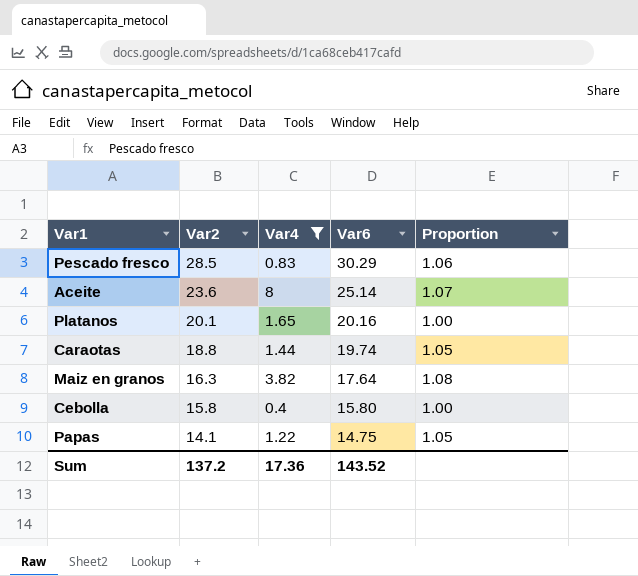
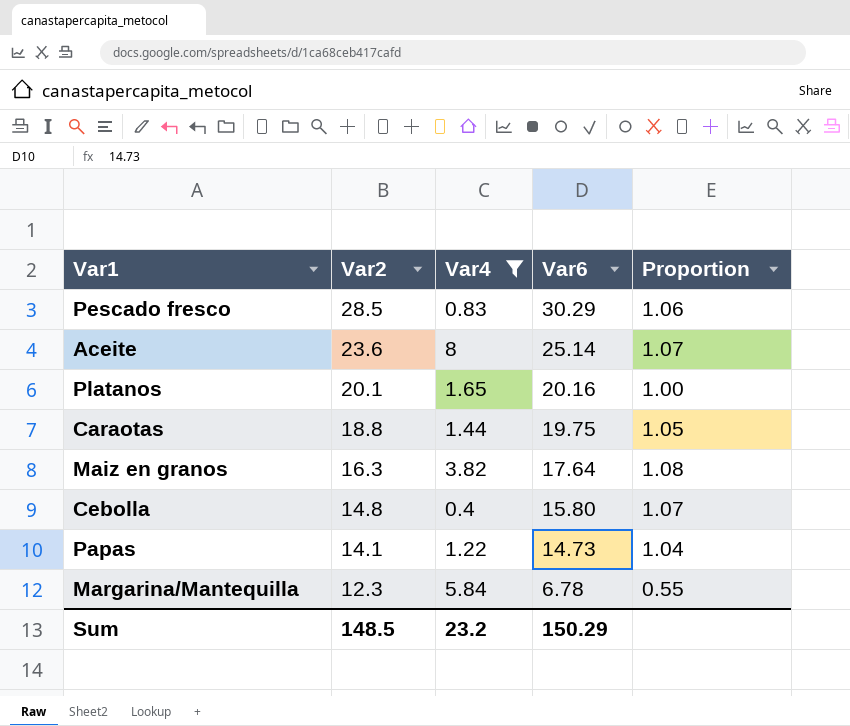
Caraotas | Var6: 19.74 -> 19.75
Cebolla | Var2: 15.8 -> 14.8
Cebolla | Proportion: 1.00 -> 1.07
Papas | Var6: 14.75 -> 14.73
Papas | Proportion: 1.05 -> 1.04
row Margarina/Mantequilla: none -> 12.3 | 5.84 | 6.78 | 0.55
Sum | Var2: 137.2 -> 148.5
Sum | Var4: 17.36 -> 23.2
Sum | Var6: 143.52 -> 150.29

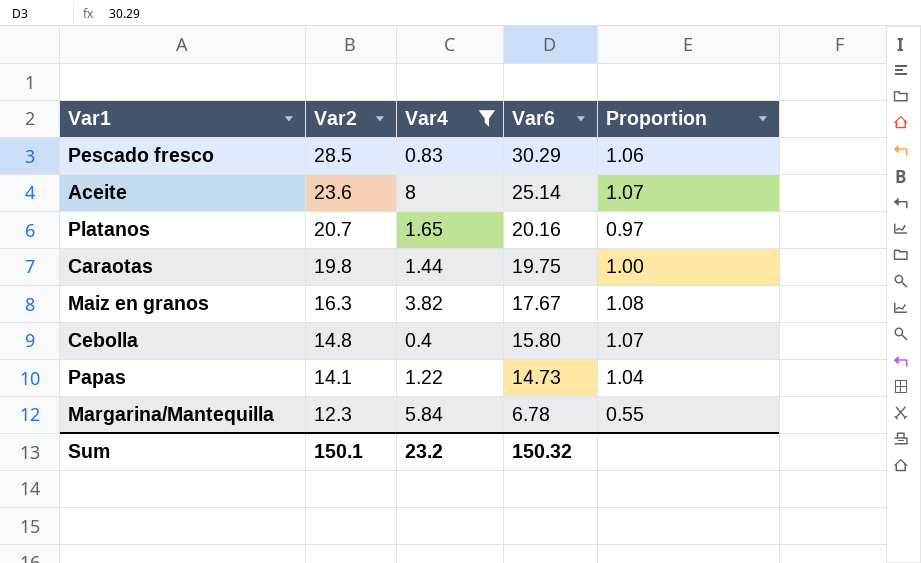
Platanos | Var2: 20.1 -> 20.7
Platanos | Proportion: 1.00 -> 0.97
Caraotas | Var2: 18.8 -> 19.8
Caraotas | Proportion: 1.05 -> 1.00
Maiz en granos | Var6: 17.64 -> 17.67
Sum | Var2: 148.5 -> 150.1
Sum | Var6: 150.29 -> 150.32

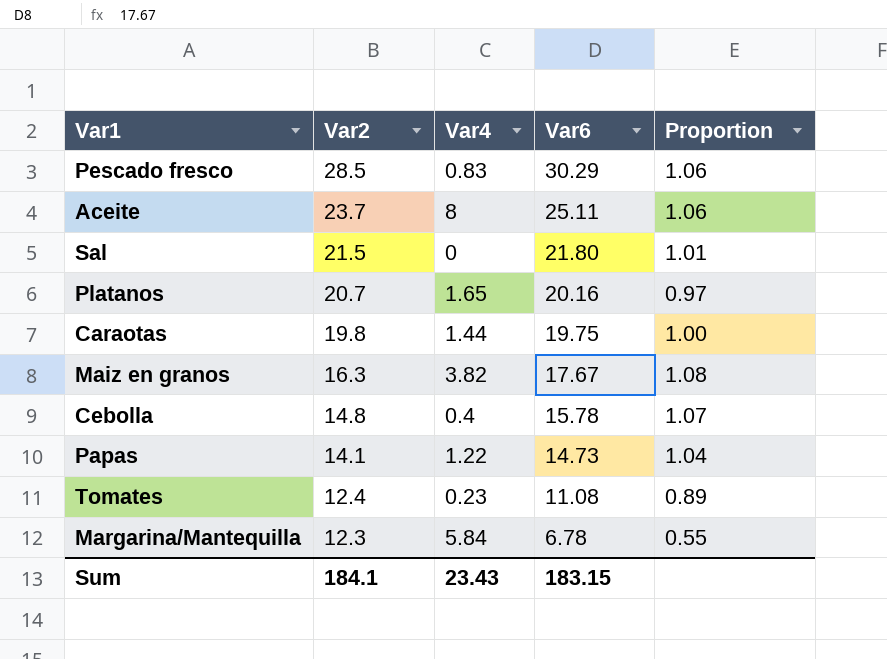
filter: Var4 >= 0.4 -> none
Aceite | Var2: 23.6 -> 23.7
Aceite | Var6: 25.14 -> 25.11
Aceite | Proportion: 1.07 -> 1.06
Cebolla | Var6: 15.80 -> 15.78
Sum | Var2: 150.1 -> 184.1
Sum | Var4: 23.2 -> 23.43
Sum | Var6: 150.32 -> 183.15

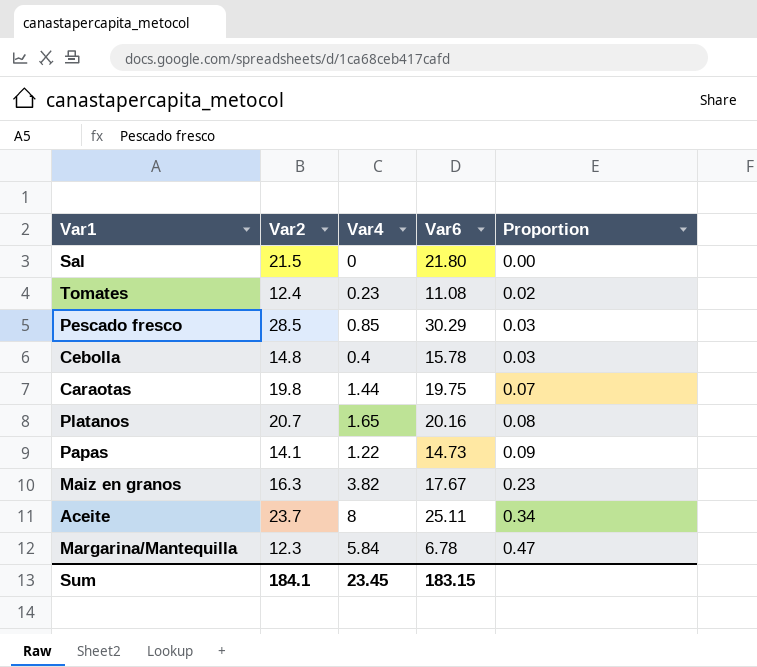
row order: Var2 descending -> Proportion ascending
column Proportion | formula: [Var6] / [Var2] -> [Var4] / [Var2]
Pescado fresco | Var4: 0.83 -> 0.85
Sum | Var4: 23.43 -> 23.45

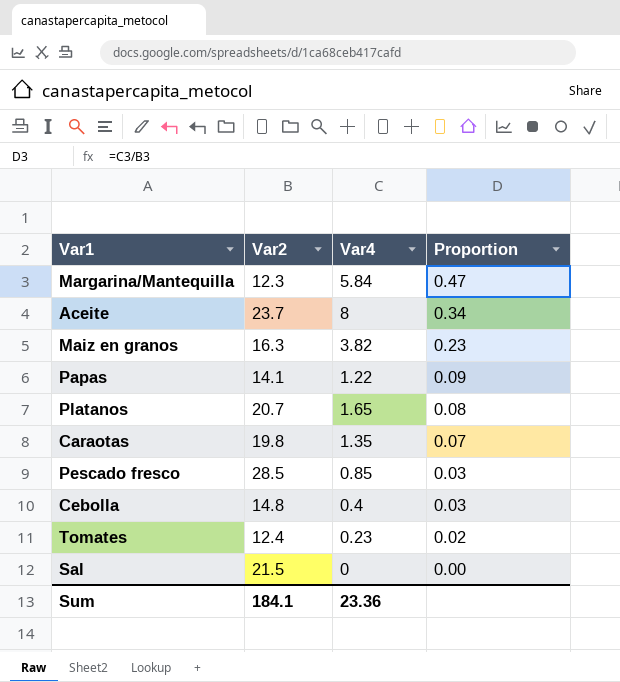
row order: Proportion ascending -> Proportion descending
column Var6 | position: 4 -> none
Caraotas | Var4: 1.44 -> 1.35
Sum | Var4: 23.45 -> 23.36

